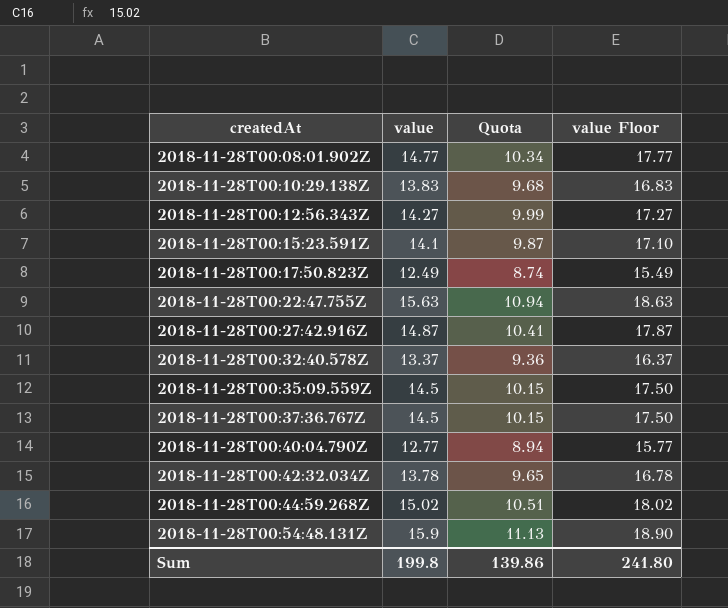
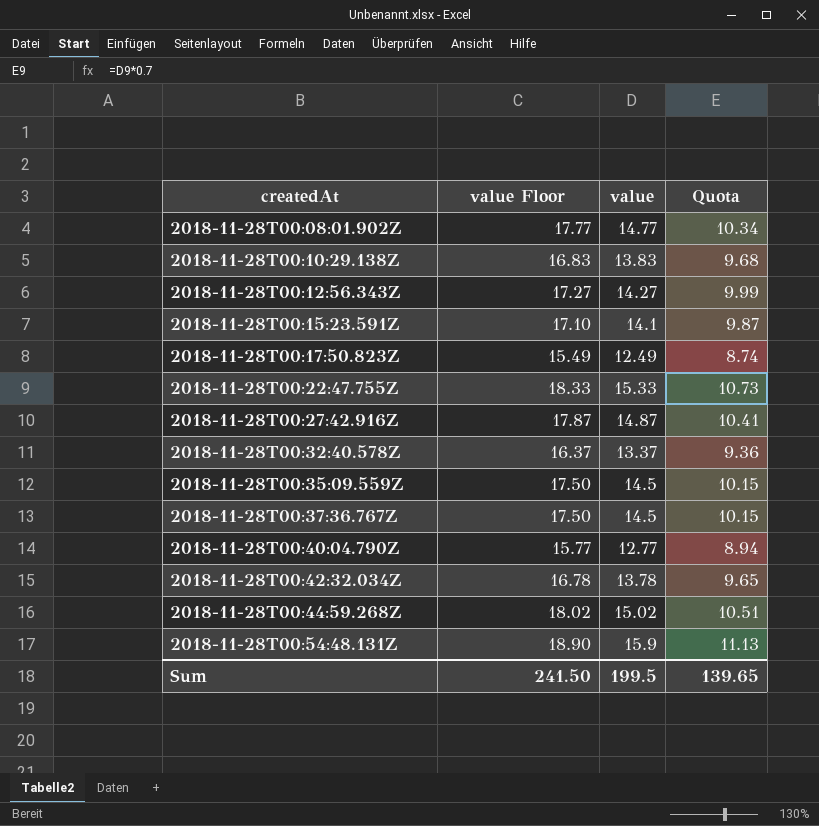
column value Floor | position: 4 -> 2
2018-11-28T00:22:47.755Z | value Floor: 18.63 -> 18.33
2018-11-28T00:22:47.755Z | value: 15.63 -> 15.33
2018-11-28T00:22:47.755Z | Quota: 10.94 -> 10.73
Sum | value Floor: 241.80 -> 241.50
Sum | value: 199.8 -> 199.5
Sum | Quota: 139.86 -> 139.65

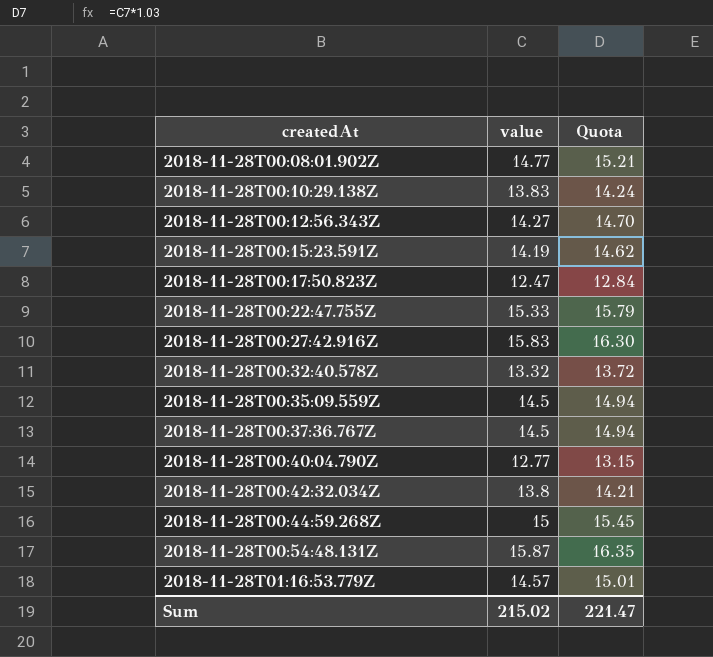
column value Floor | formula: [value] + 3 -> none
column Quota | formula: [value] * 0.7 -> [value] * 1.03
2018-11-28T00:15:23.591Z | value: 14.1 -> 14.19
2018-11-28T00:17:50.823Z | value: 12.49 -> 12.47
2018-11-28T00:27:42.916Z | value: 14.87 -> 15.83
2018-11-28T00:32:40.578Z | value: 13.37 -> 13.32
2018-11-28T00:42:32.034Z | value: 13.78 -> 13.8
2018-11-28T00:44:59.268Z | value: 15.02 -> 15
2018-11-28T00:54:48.131Z | value: 15.9 -> 15.87
row 2018-11-28T01:16:53.779Z: none -> 14.57 | 15.01
Sum | value: 199.5 -> 215.02
Sum | Quota: 139.65 -> 221.47

